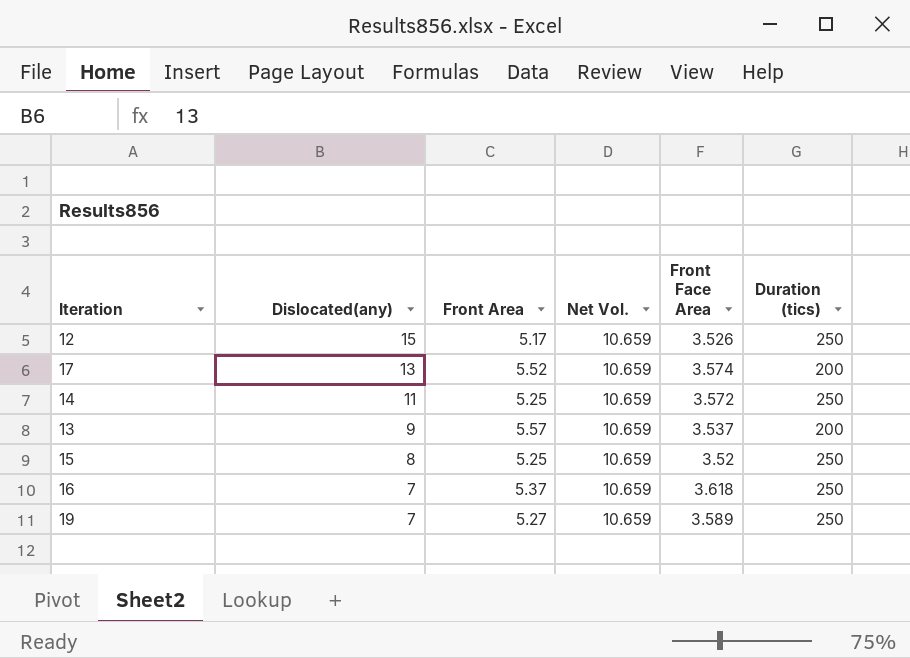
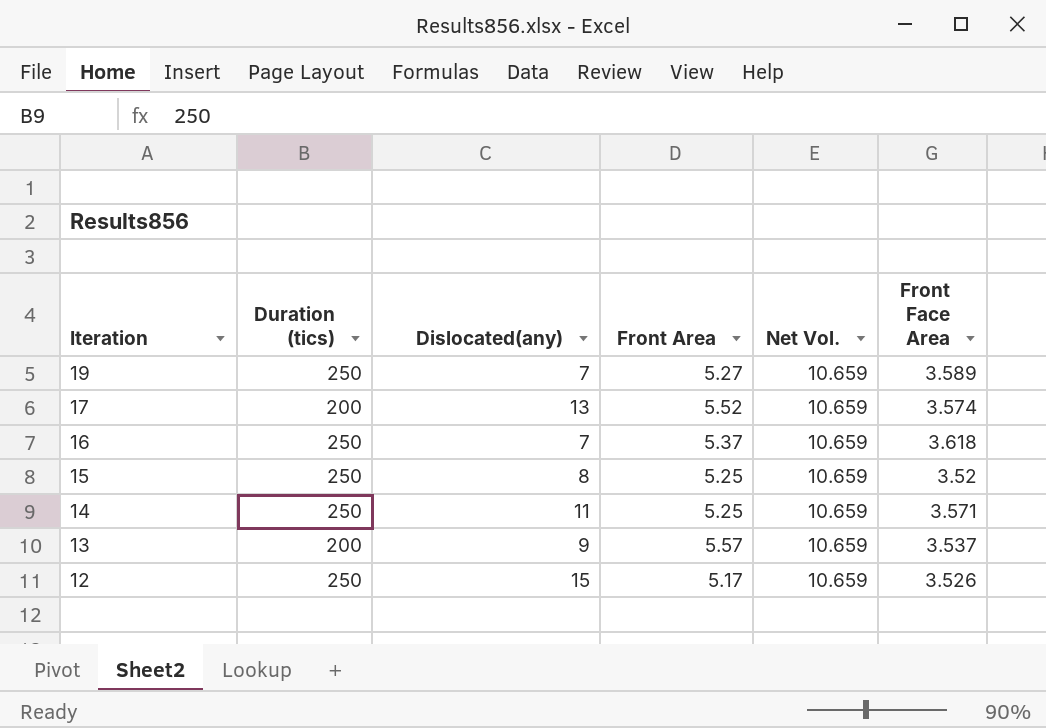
row order: Dislocated(any) descending -> Iteration descending
column Duration (tics) | position: 6 -> 2
14 | Front Face Area: 3.572 -> 3.571

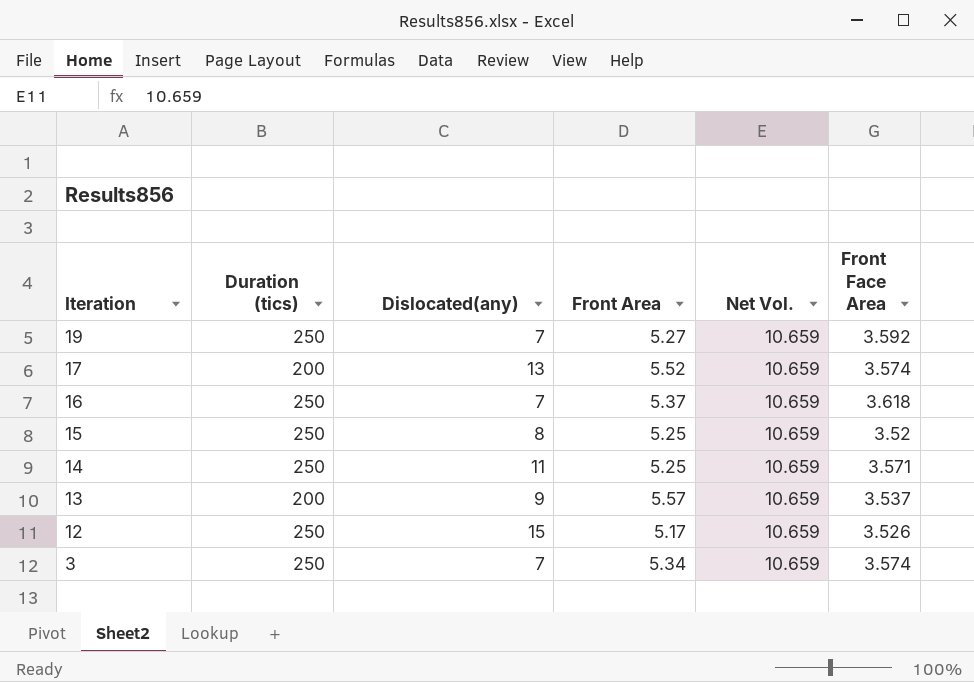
19 | Front Face Area: 3.589 -> 3.592
row 3: none -> 250 | 7 | 5.34 | 10.659 | 3.574

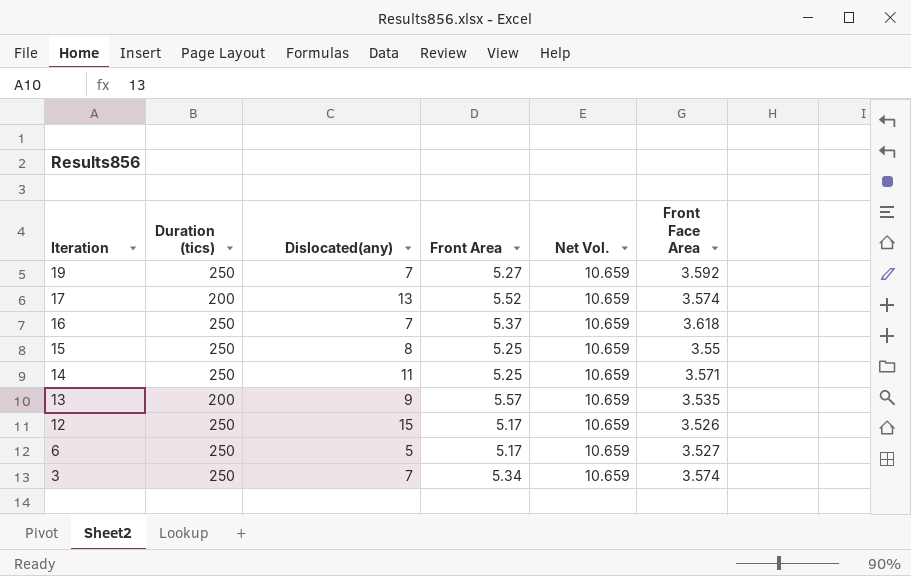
15 | Front Face Area: 3.52 -> 3.55
13 | Front Face Area: 3.537 -> 3.535
row 6: none -> 250 | 5 | 5.17 | 10.659 | 3.527

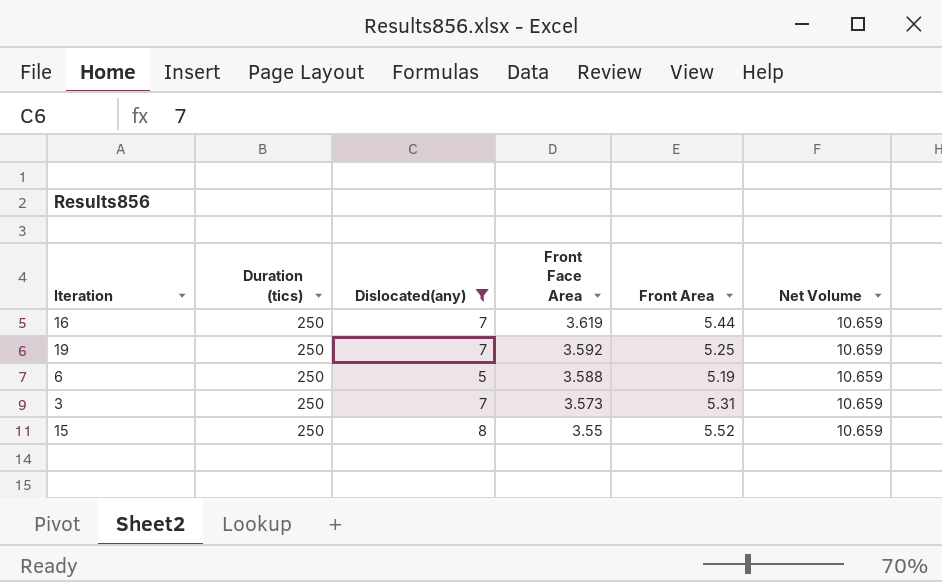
filter: none -> Dislocated(any) <= 8
row order: Iteration descending -> Front Face Area descending
column Front Face Area | position: 6 -> 4
column name: Net Vol. -> Net Volume
16 | Front Face Area: 3.618 -> 3.619
16 | Front Area: 5.37 -> 5.44
19 | Front Area: 5.27 -> 5.25
6 | Front Face Area: 3.527 -> 3.588
6 | Front Area: 5.17 -> 5.19
3 | Front Face Area: 3.574 -> 3.573
3 | Front Area: 5.34 -> 5.31
15 | Front Area: 5.25 -> 5.52

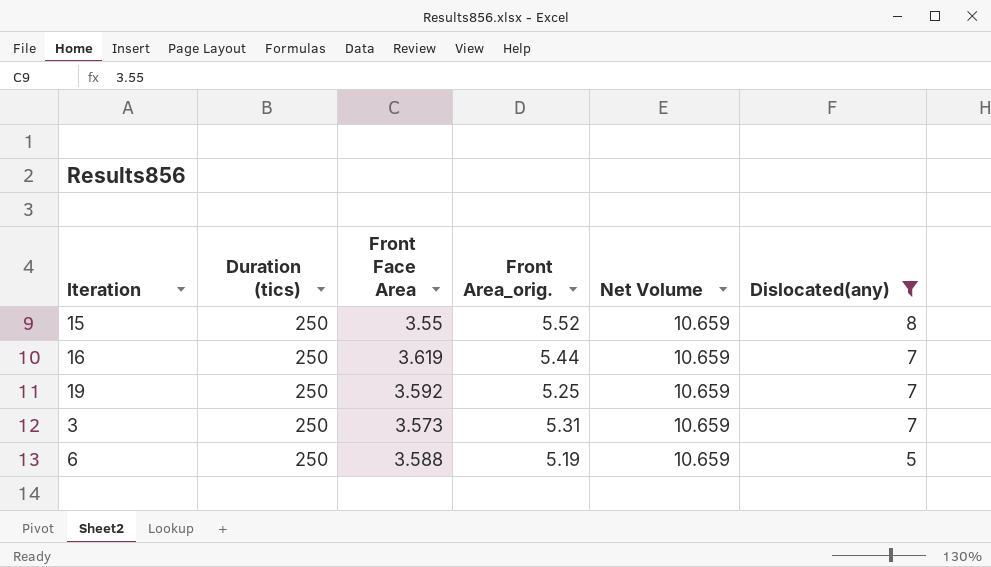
row order: Front Face Area descending -> Dislocated(any) descending
column name: Front Area -> Front Area_orig.
column Dislocated(any) | position: 3 -> 6

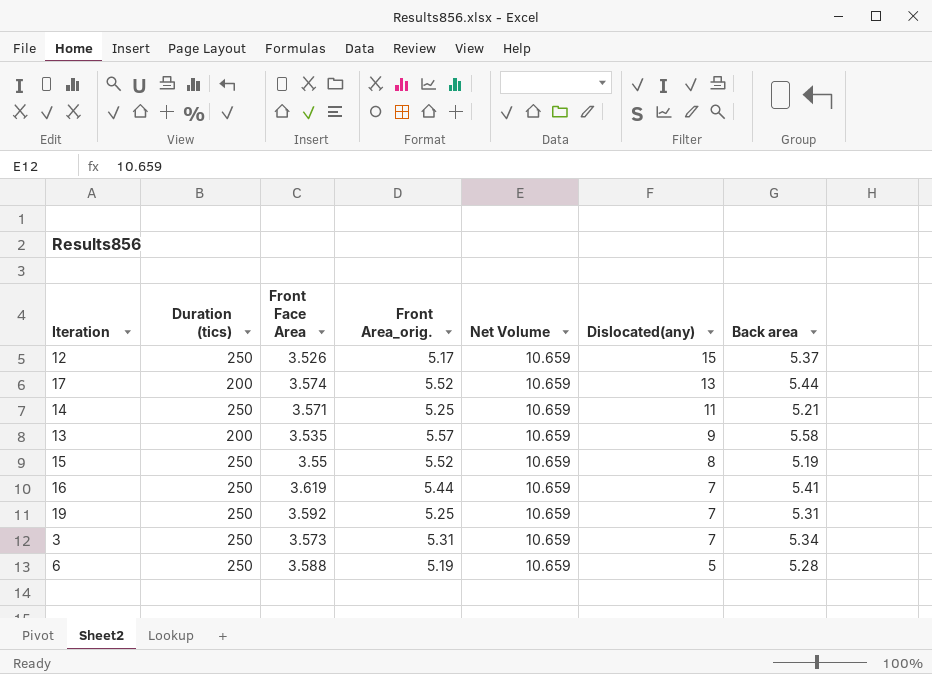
filter: Dislocated(any) <= 8 -> none
column Back area | position: none -> 7

